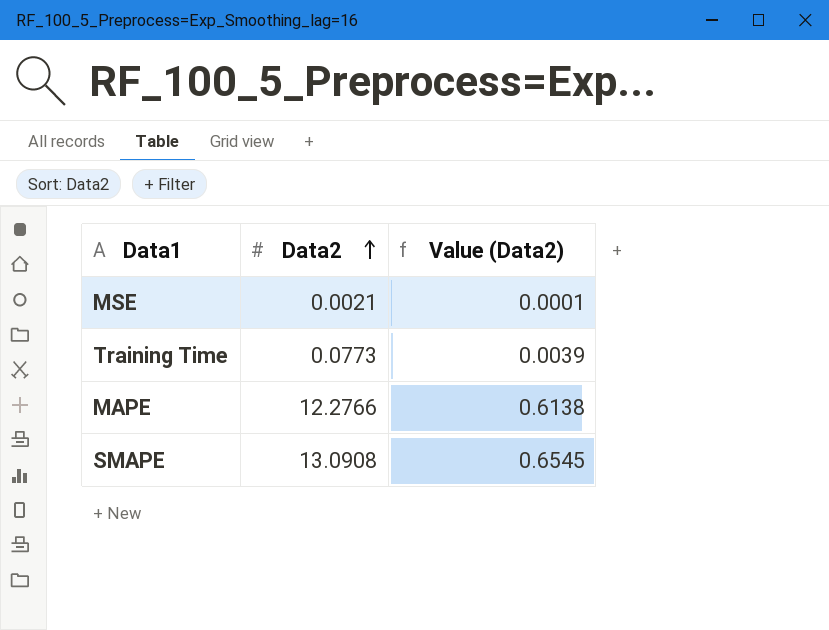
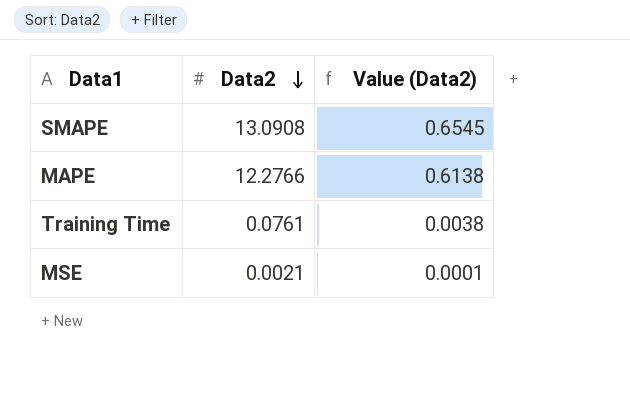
row order: Data2 ascending -> Data2 descending
Training Time | Data2: 0.0773 -> 0.0761
Training Time | Value (Data2): 0.0039 -> 0.0038

